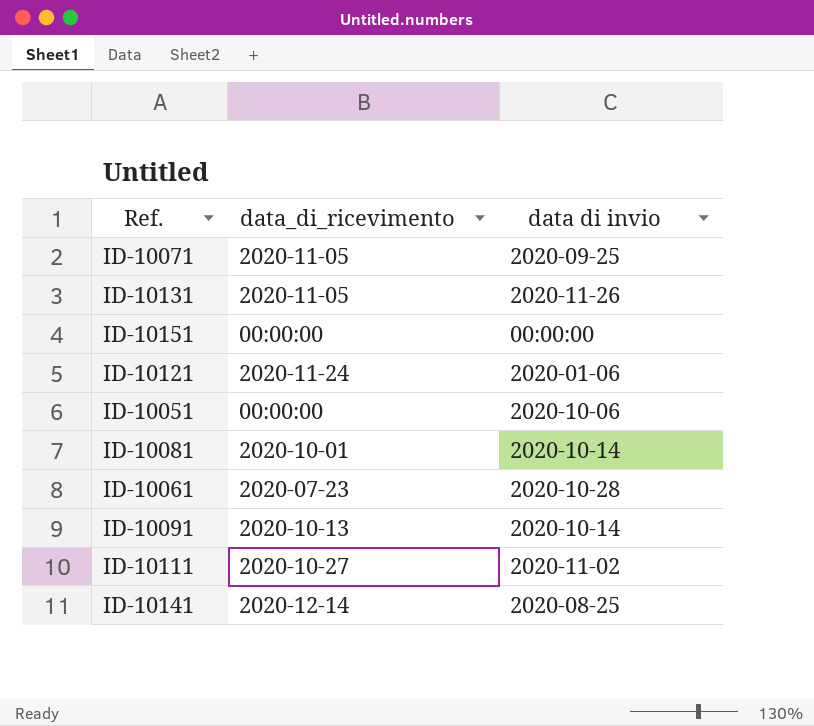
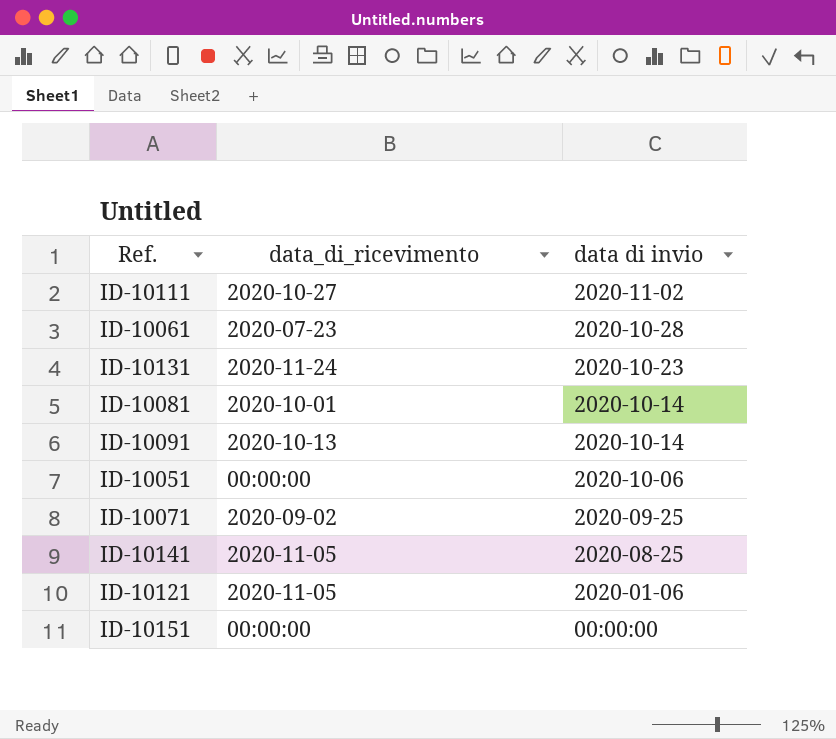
row order: none -> data di invio descending
ID-10131 | data_di_ricevimento: 2020-11-05 -> 2020-11-24
ID-10131 | data di invio: 2020-11-26 -> 2020-10-23
ID-10071 | data_di_ricevimento: 2020-11-05 -> 2020-09-02
ID-10141 | data_di_ricevimento: 2020-12-14 -> 2020-11-05
ID-10121 | data_di_ricevimento: 2020-11-24 -> 2020-11-05

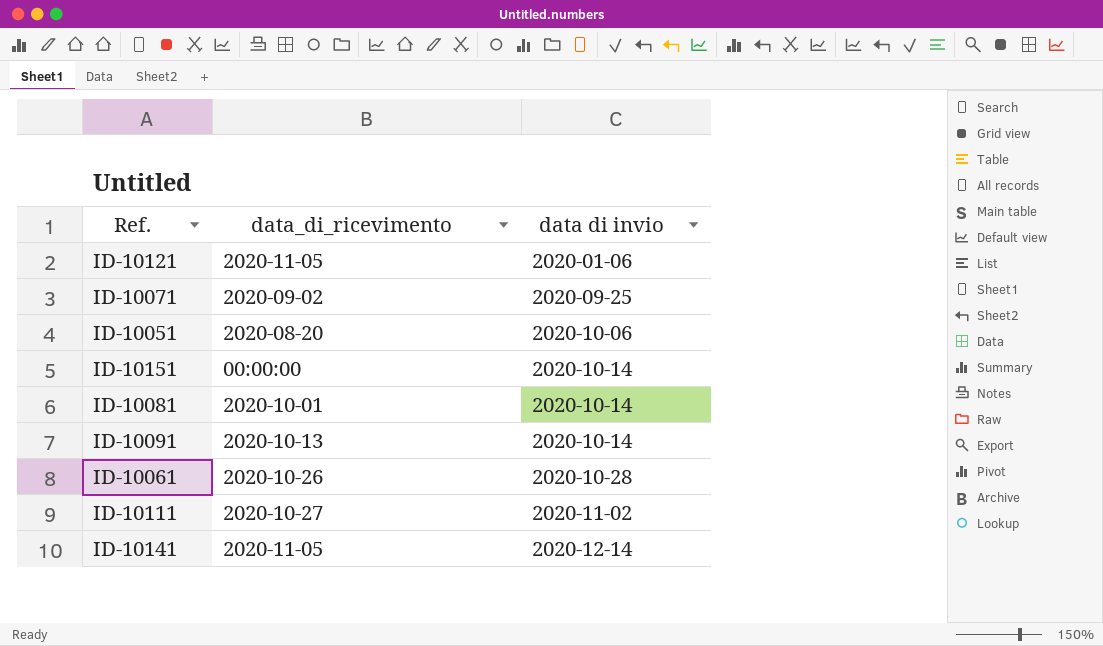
row order: data di invio descending -> data di invio ascending
row ID-10131: 2020-11-24 | 2020-10-23 -> none
ID-10051 | data_di_ricevimento: 00:00:00 -> 2020-08-20
ID-10151 | data di invio: 00:00:00 -> 2020-10-14
ID-10061 | data_di_ricevimento: 2020-07-23 -> 2020-10-26
ID-10141 | data di invio: 2020-08-25 -> 2020-12-14

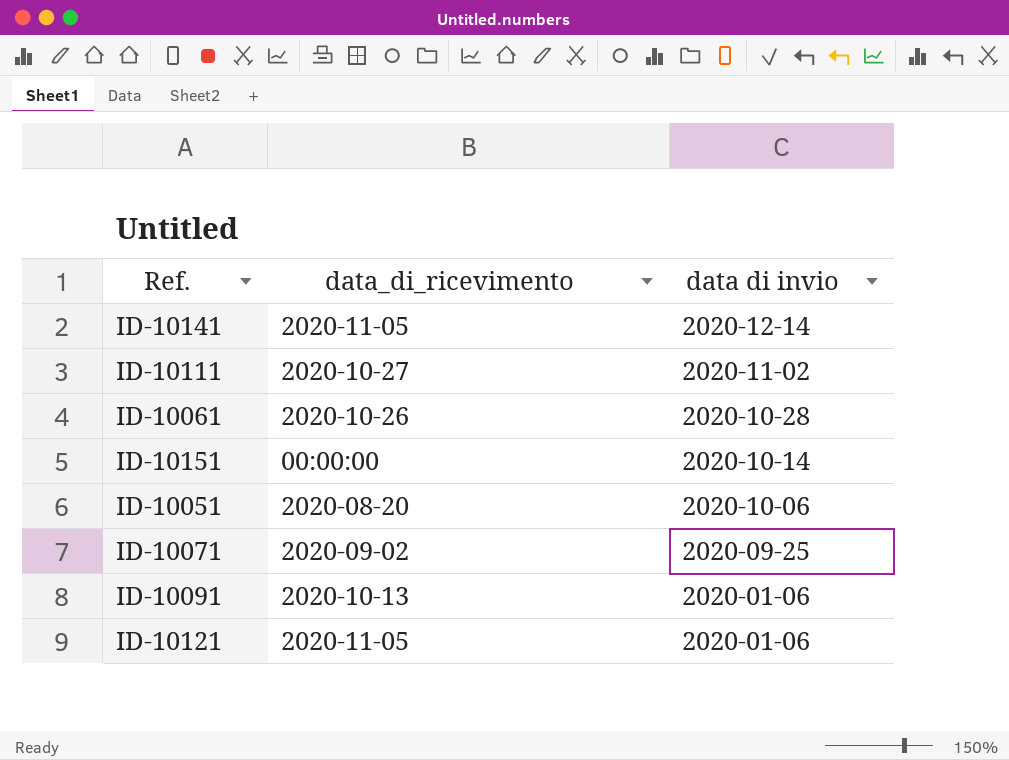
row order: data di invio ascending -> data di invio descending
row ID-10081: 2020-10-01 | 2020-10-14 -> none
ID-10091 | data di invio: 2020-10-14 -> 2020-01-06

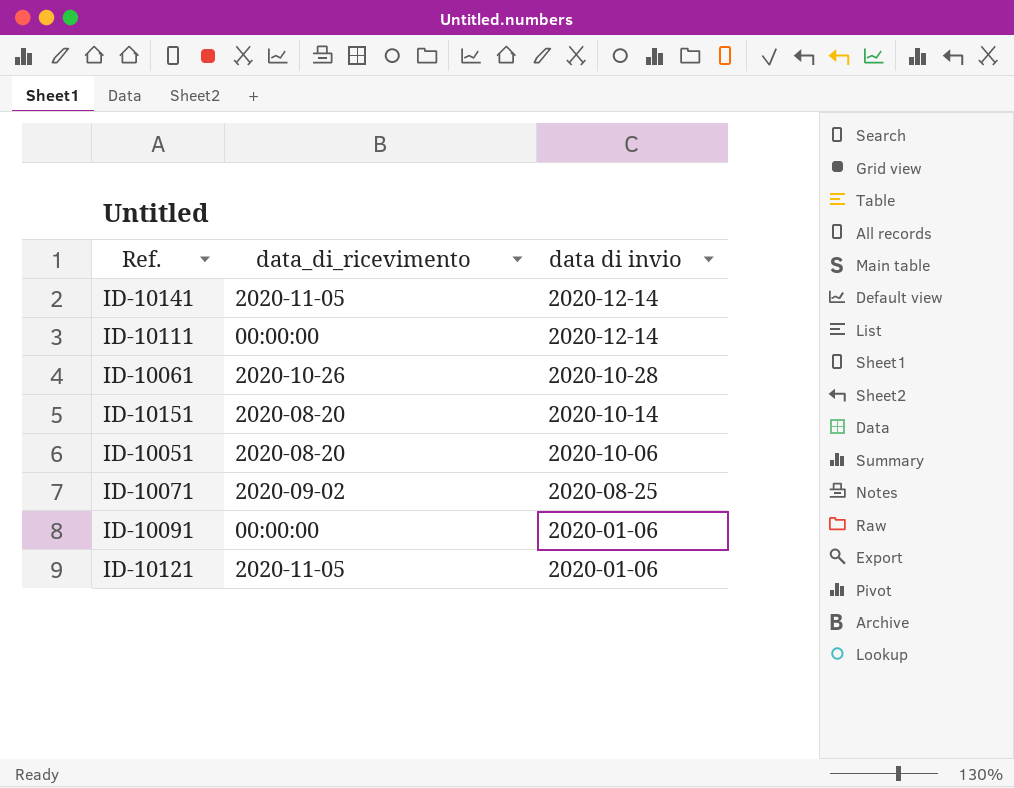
ID-10111 | data_di_ricevimento: 2020-10-27 -> 00:00:00
ID-10111 | data di invio: 2020-11-02 -> 2020-12-14
ID-10151 | data_di_ricevimento: 00:00:00 -> 2020-08-20
ID-10071 | data di invio: 2020-09-25 -> 2020-08-25
ID-10091 | data_di_ricevimento: 2020-10-13 -> 00:00:00

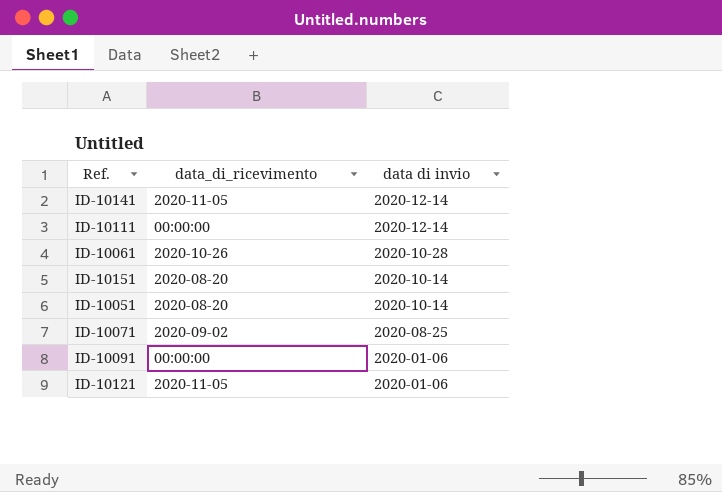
ID-10051 | data di invio: 2020-10-06 -> 2020-10-14

